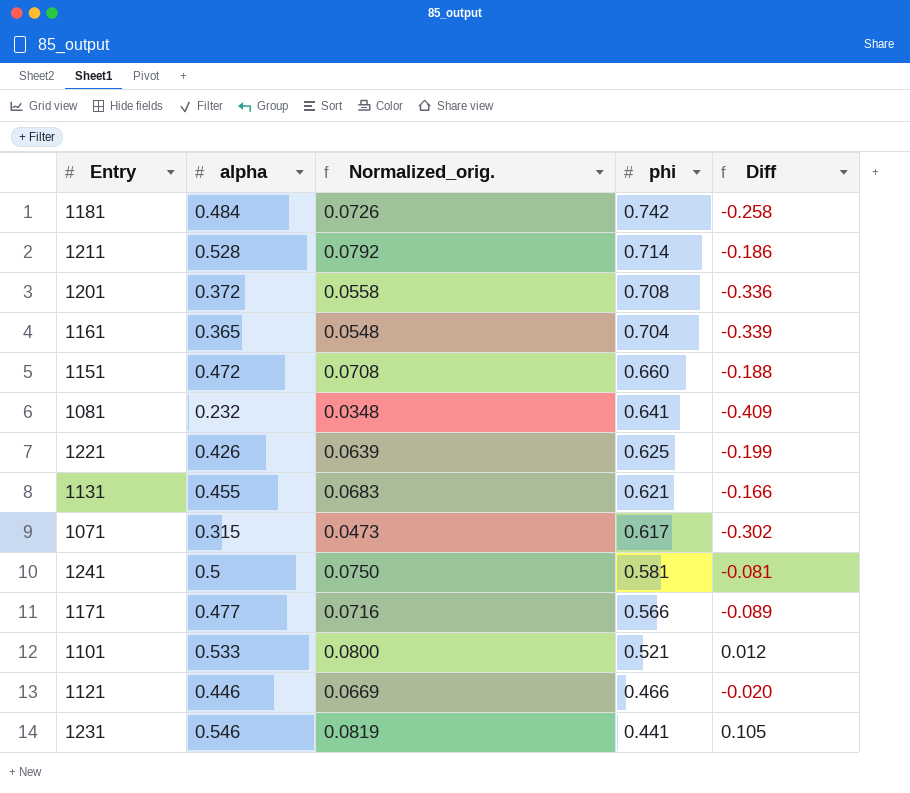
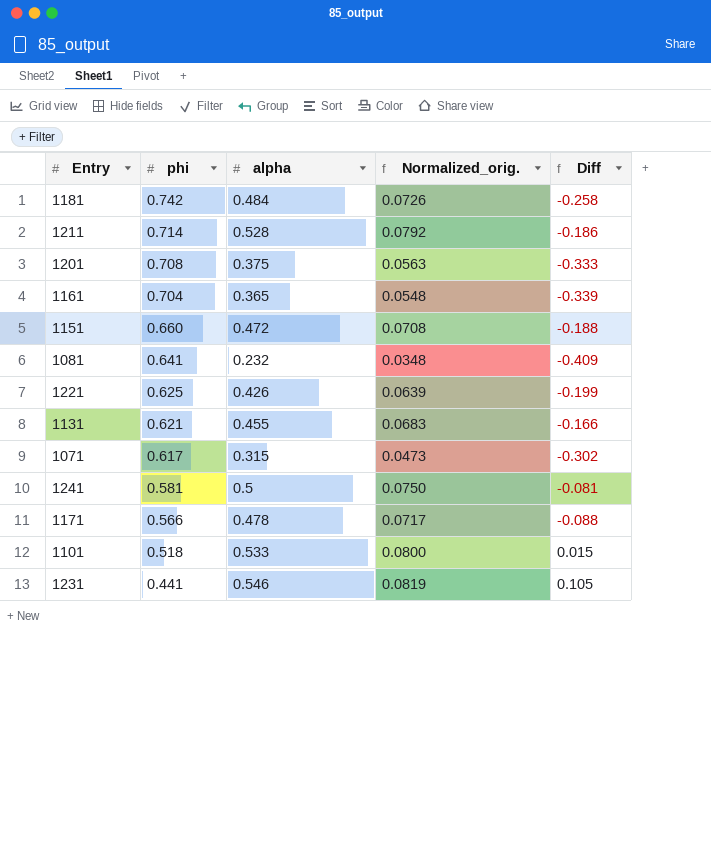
column phi | position: 4 -> 2
row 1121: 0.446 | 0.0669 | 0.466 | -0.020 -> none
1201 | alpha: 0.372 -> 0.375
1201 | Normalized_orig.: 0.0558 -> 0.0563
1201 | Diff: -0.336 -> -0.333
1171 | alpha: 0.477 -> 0.478
1171 | Normalized_orig.: 0.0716 -> 0.0717
1171 | Diff: -0.089 -> -0.088
1101 | phi: 0.521 -> 0.518
1101 | Diff: 0.012 -> 0.015

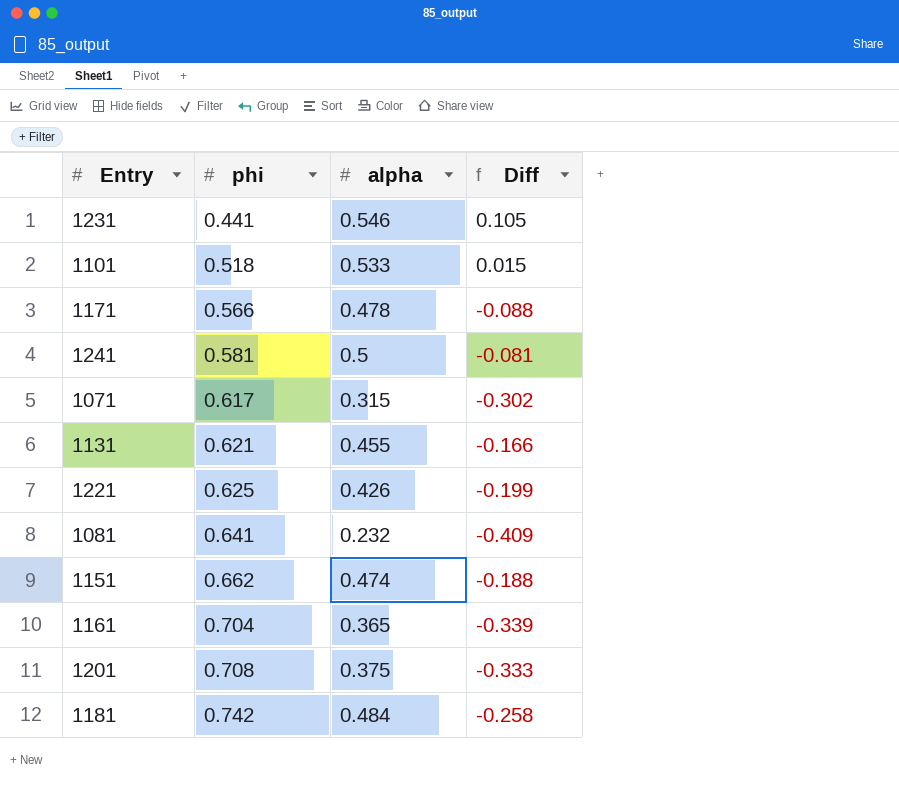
row order: phi descending -> phi ascending
column Normalized_orig. | formula: [alpha] * 0.15 -> none
row 1211: 0.714 | 0.528 | 0.0792 | -0.186 -> none
1151 | phi: 0.660 -> 0.662
1151 | alpha: 0.472 -> 0.474

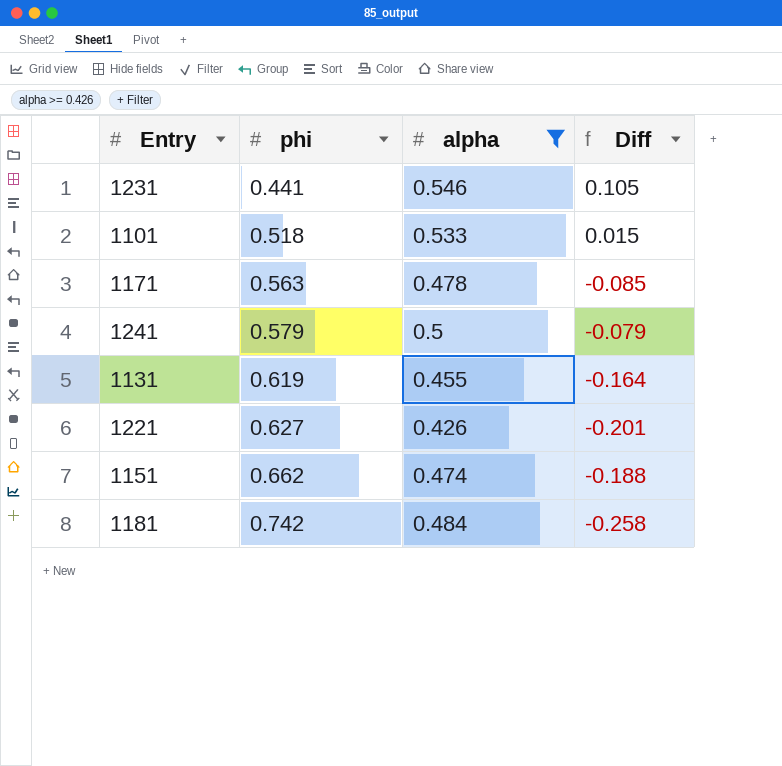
filter: none -> alpha >= 0.426
1171 | phi: 0.566 -> 0.563
1171 | Diff: -0.088 -> -0.085
1241 | phi: 0.581 -> 0.579
1241 | Diff: -0.081 -> -0.079
1131 | phi: 0.621 -> 0.619
1131 | Diff: -0.166 -> -0.164
1221 | phi: 0.625 -> 0.627
1221 | Diff: -0.199 -> -0.201

